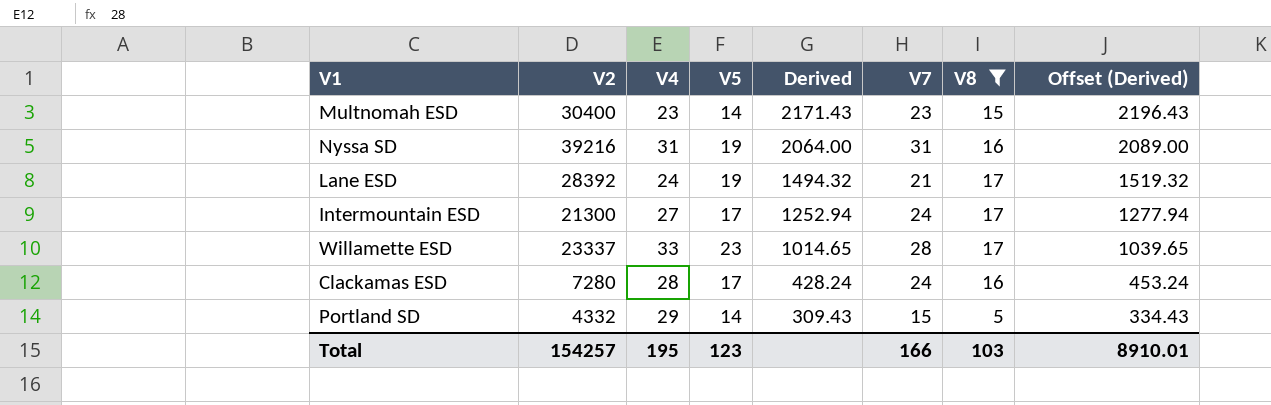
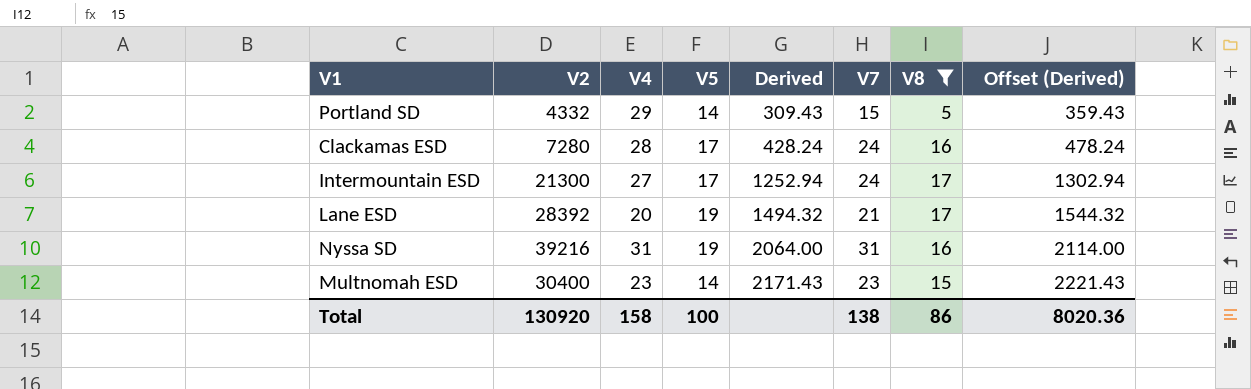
row order: Derived descending -> Derived ascending
column Offset (Derived) | formula: [Derived] + 25 -> [Derived] + 50
row Willamette ESD: 23337 | 33 | 23 | 1014.65 | 28 | 17 | 1039.65 -> none
Lane ESD | V4: 24 -> 20
Total | V2: 154257 -> 130920
Total | V4: 195 -> 158
Total | V5: 123 -> 100
Total | V7: 166 -> 138
Total | V8: 103 -> 86
Total | Offset (Derived): 8910.01 -> 8020.36

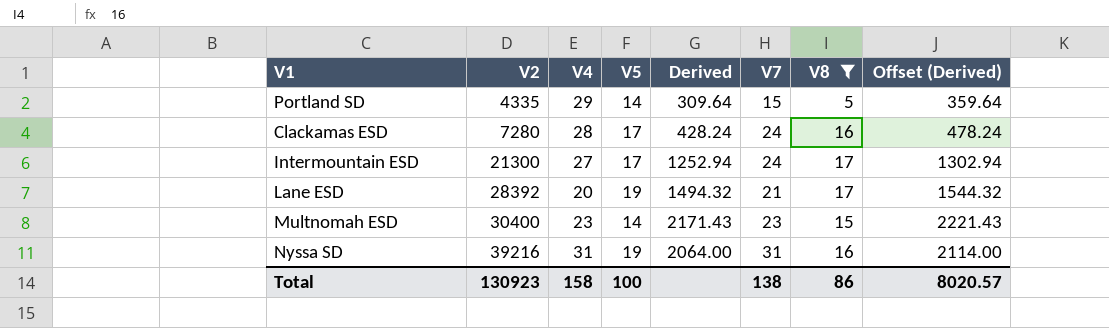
row order: Derived ascending -> V2 ascending
Portland SD | V2: 4332 -> 4335
Portland SD | Derived: 309.43 -> 309.64
Portland SD | Offset (Derived): 359.43 -> 359.64
Total | V2: 130920 -> 130923
Total | Offset (Derived): 8020.36 -> 8020.57

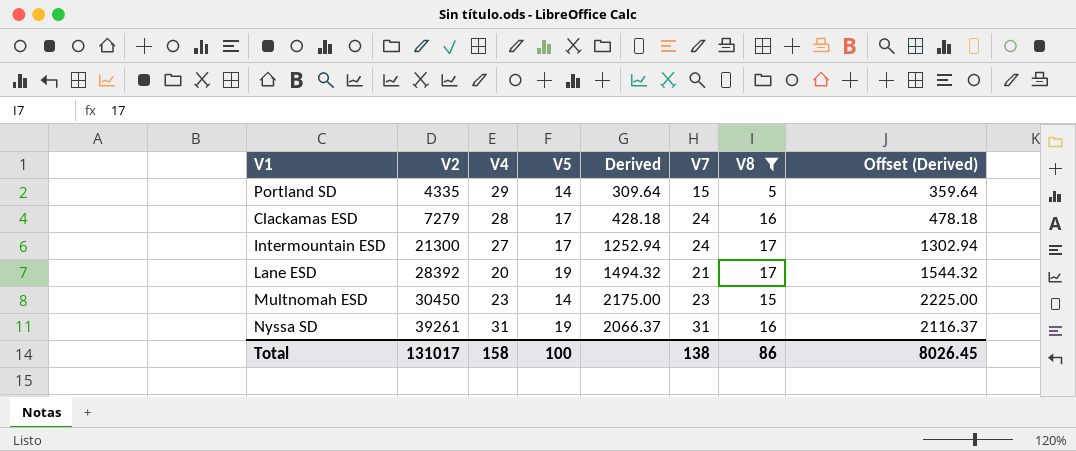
Clackamas ESD | V2: 7280 -> 7279
Clackamas ESD | Derived: 428.24 -> 428.18
Clackamas ESD | Offset (Derived): 478.24 -> 478.18
Multnomah ESD | V2: 30400 -> 30450
Multnomah ESD | Derived: 2171.43 -> 2175.00
Multnomah ESD | Offset (Derived): 2221.43 -> 2225.00
Nyssa SD | V2: 39216 -> 39261
Nyssa SD | Derived: 2064.00 -> 2066.37
Nyssa SD | Offset (Derived): 2114.00 -> 2116.37
Total | V2: 130923 -> 131017
Total | Offset (Derived): 8020.57 -> 8026.45

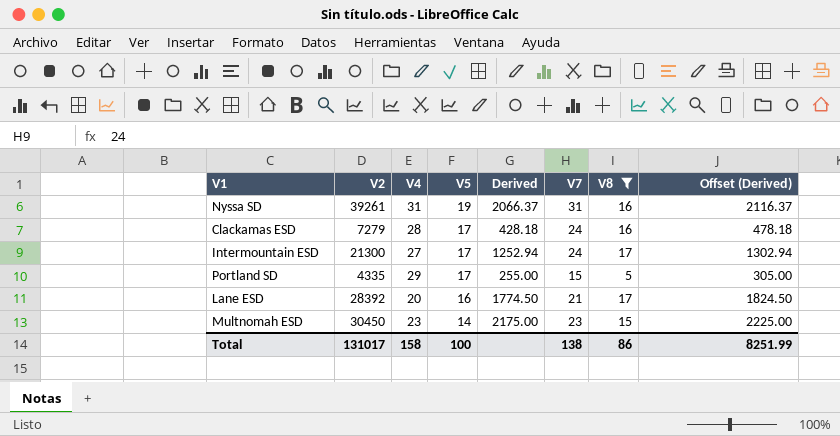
row order: V2 ascending -> V5 descending
Portland SD | V5: 14 -> 17
Portland SD | Derived: 309.64 -> 255.00
Portland SD | Offset (Derived): 359.64 -> 305.00
Lane ESD | V5: 19 -> 16
Lane ESD | Derived: 1494.32 -> 1774.50
Lane ESD | Offset (Derived): 1544.32 -> 1824.50
Total | Offset (Derived): 8026.45 -> 8251.99

